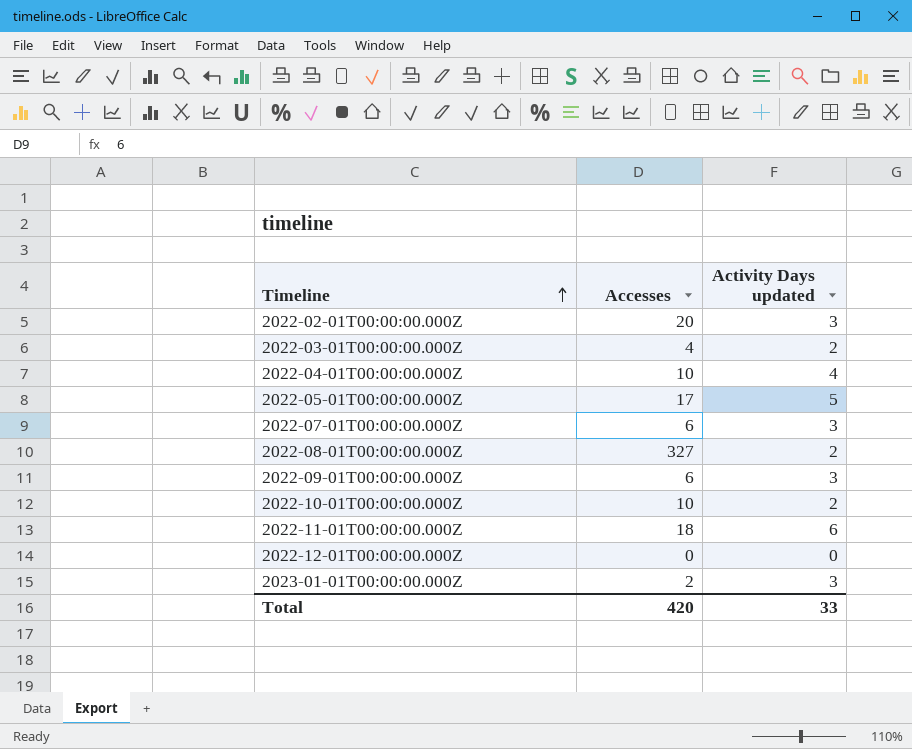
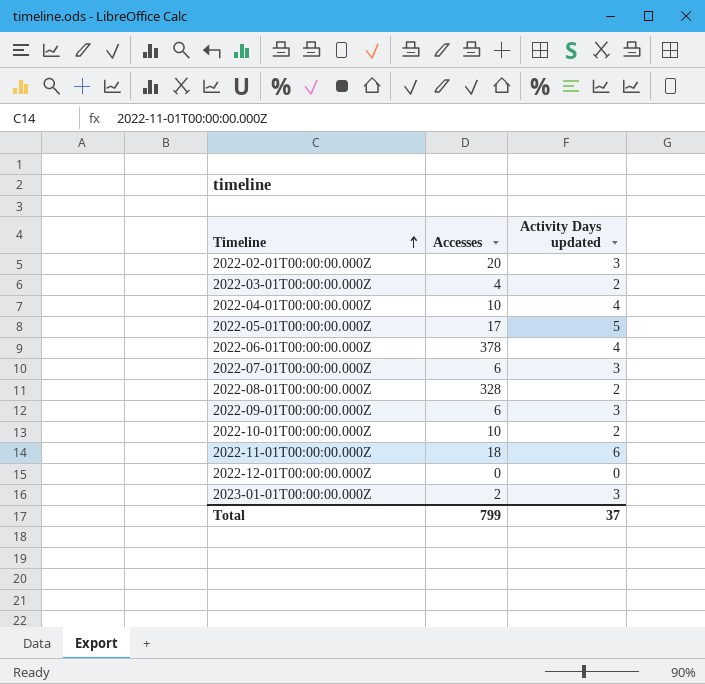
row 2022-06-01T00:00:00.000Z: none -> 378 | 4
2022-08-01T00:00:00.000Z | Accesses: 327 -> 328
Total | Accesses: 420 -> 799
Total | Activity Days updated: 33 -> 37

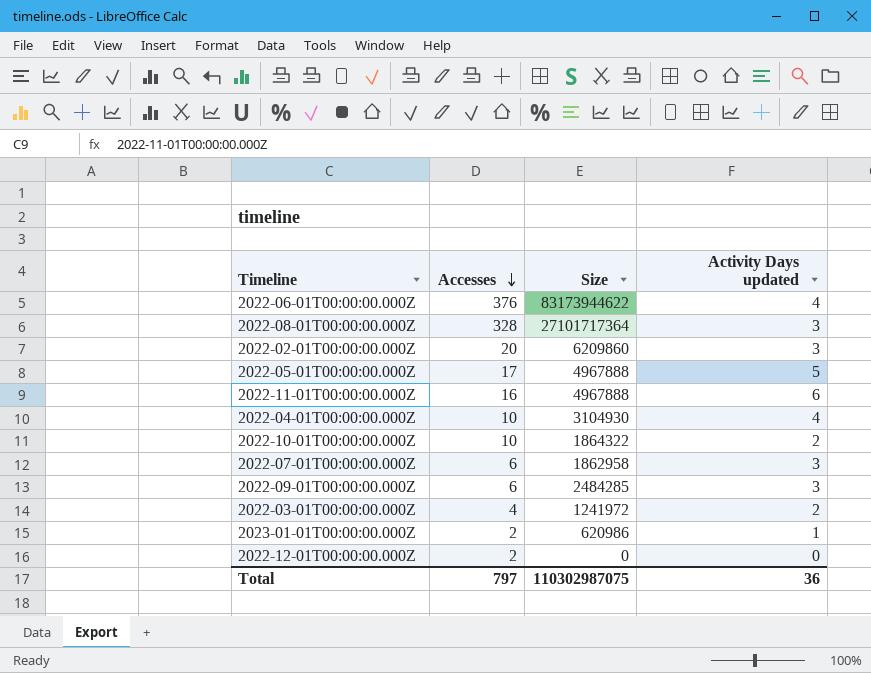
row order: Timeline ascending -> Accesses descending
column Size | position: none -> 3
2022-06-01T00:00:00.000Z | Accesses: 378 -> 376
2022-08-01T00:00:00.000Z | Activity Days updated: 2 -> 3
2022-11-01T00:00:00.000Z | Accesses: 18 -> 16
2023-01-01T00:00:00.000Z | Activity Days updated: 3 -> 1
2022-12-01T00:00:00.000Z | Accesses: 0 -> 2
Total | Accesses: 799 -> 797
Total | Activity Days updated: 37 -> 36

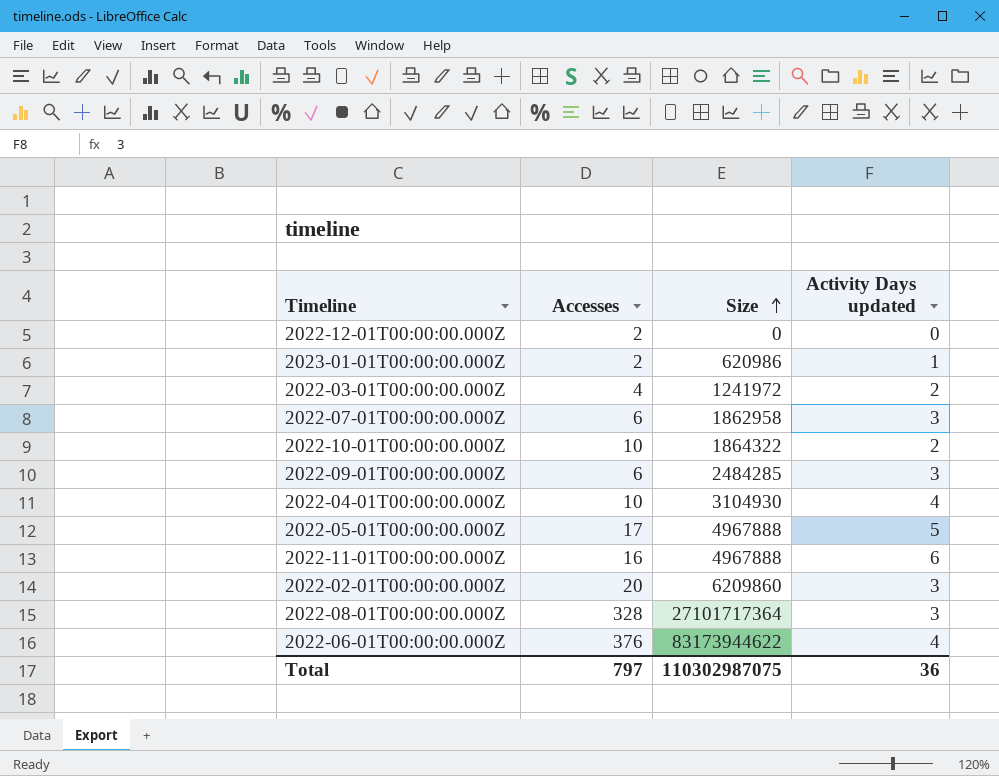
row order: Accesses descending -> Size ascending

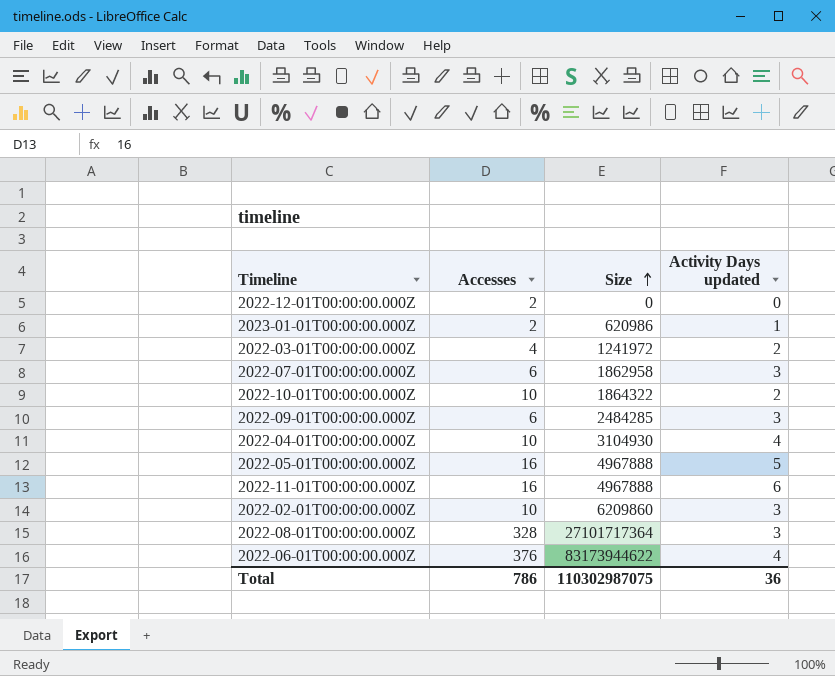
2022-05-01T00:00:00.000Z | Accesses: 17 -> 16
2022-02-01T00:00:00.000Z | Accesses: 20 -> 10
Total | Accesses: 797 -> 786

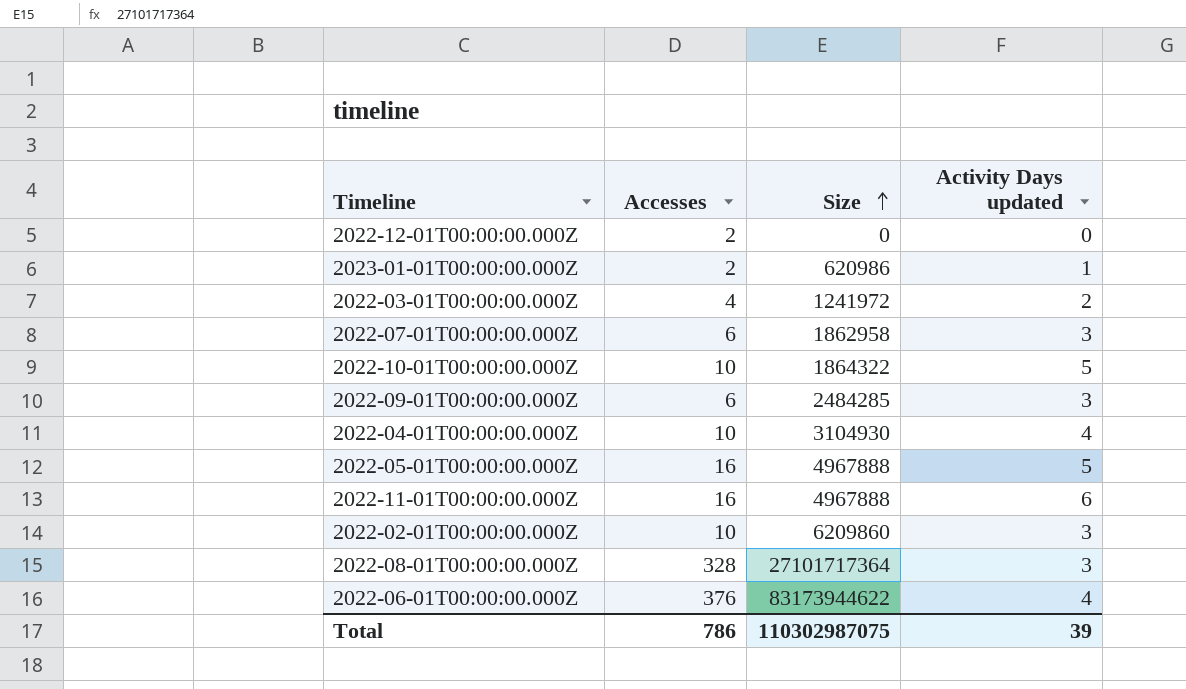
2022-10-01T00:00:00.000Z | Activity Days updated: 2 -> 5
Total | Activity Days updated: 36 -> 39

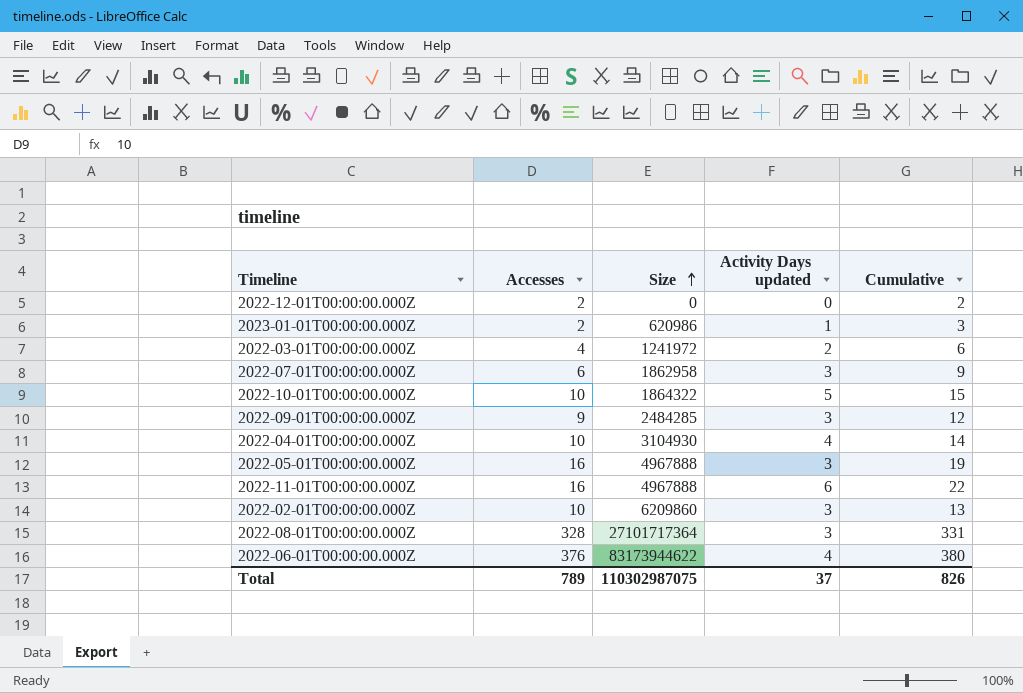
column Cumulative | formula: none -> [Accesses] + [Activity Days updated]
2022-09-01T00:00:00.000Z | Accesses: 6 -> 9
2022-05-01T00:00:00.000Z | Activity Days updated: 5 -> 3
Total | Accesses: 786 -> 789
Total | Activity Days updated: 39 -> 37

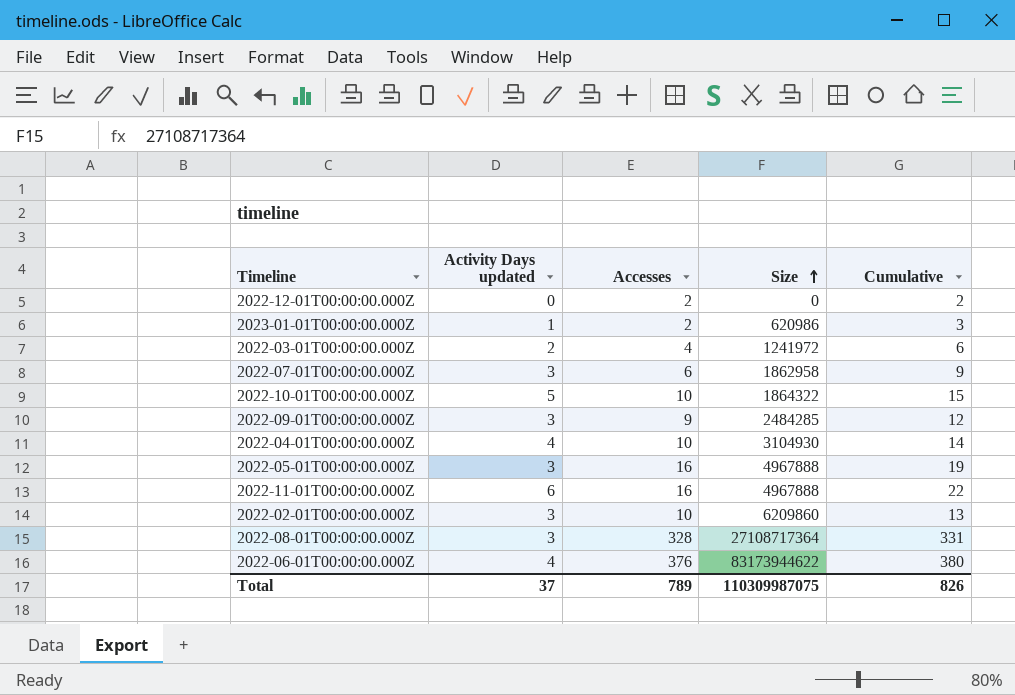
column Activity Days updated | position: 4 -> 2
2022-08-01T00:00:00.000Z | Size: 27101717364 -> 27108717364
Total | Size: 110302987075 -> 110309987075

